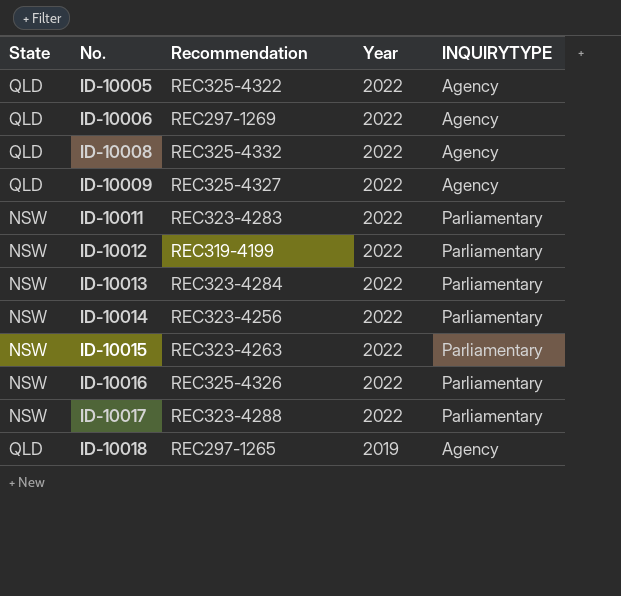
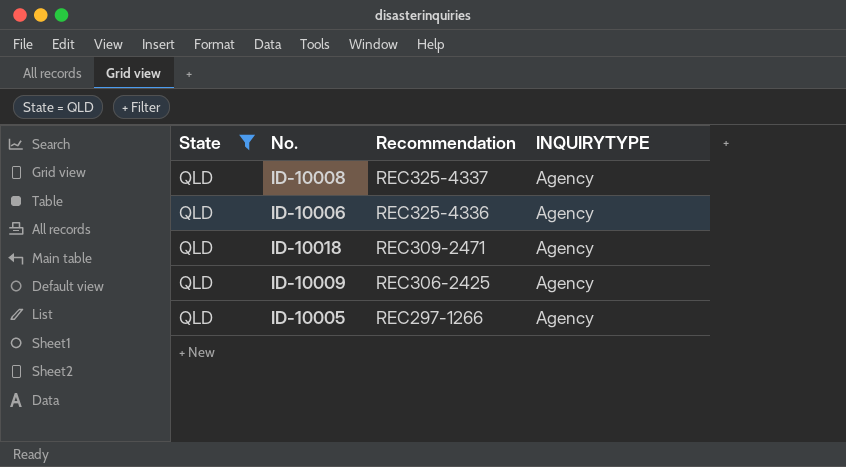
filter: none -> State = QLD
row order: No. ascending -> Recommendation descending
column Year | position: 4 -> none
ID-10008 | Recommendation: REC325-4332 -> REC325-4337
ID-10006 | Recommendation: REC297-1269 -> REC325-4336
ID-10018 | Recommendation: REC297-1265 -> REC309-2471
ID-10009 | Recommendation: REC325-4327 -> REC306-2425
ID-10005 | Recommendation: REC325-4322 -> REC297-1266

